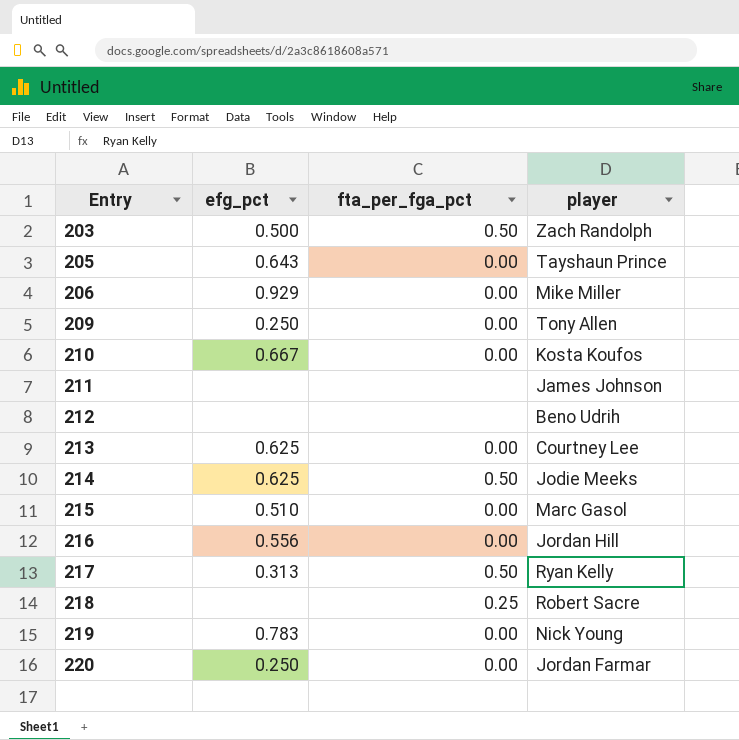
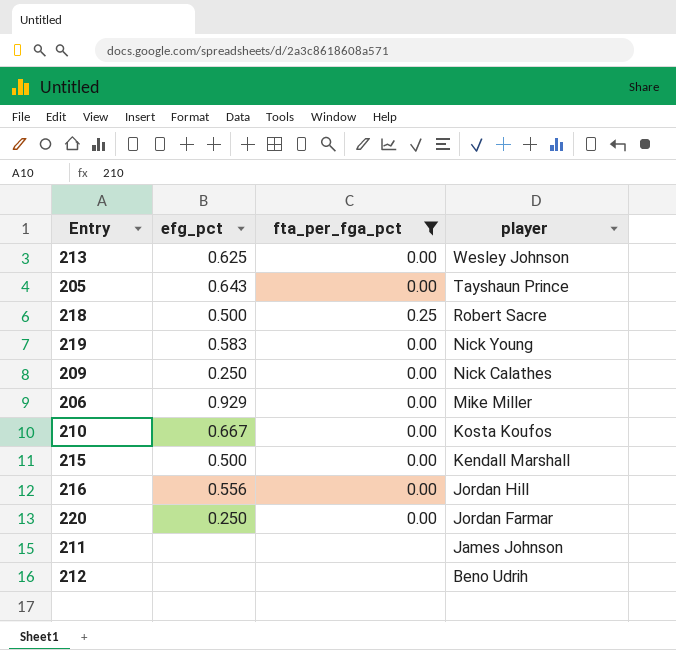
filter: none -> fta_per_fga_pct != 0.50
row order: Entry ascending -> player descending
213 | player: Courtney Lee -> Wesley Johnson
218 | efg_pct: none -> 0.500
219 | efg_pct: 0.783 -> 0.583
209 | player: Tony Allen -> Nick Calathes
215 | efg_pct: 0.510 -> 0.500
215 | player: Marc Gasol -> Kendall Marshall

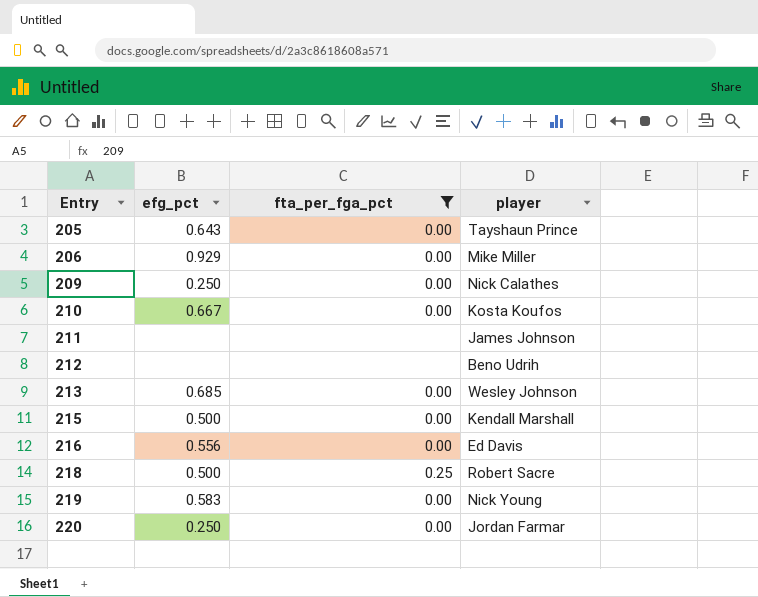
row order: player descending -> Entry ascending
213 | efg_pct: 0.625 -> 0.685
216 | player: Jordan Hill -> Ed Davis

